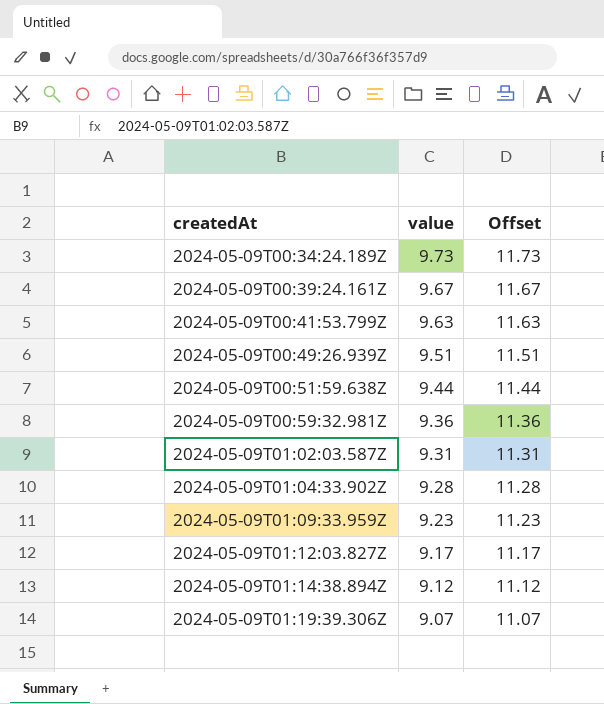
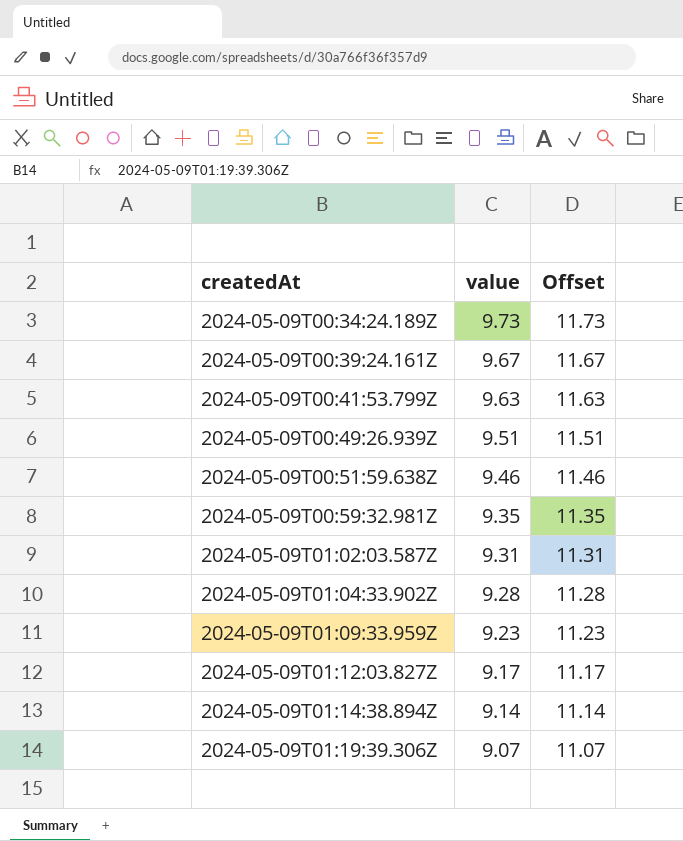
2024-05-09T00:51:59.638Z | value: 9.44 -> 9.46
2024-05-09T00:51:59.638Z | Offset: 11.44 -> 11.46
2024-05-09T00:59:32.981Z | value: 9.36 -> 9.35
2024-05-09T00:59:32.981Z | Offset: 11.36 -> 11.35
2024-05-09T01:14:38.894Z | value: 9.12 -> 9.14
2024-05-09T01:14:38.894Z | Offset: 11.12 -> 11.14

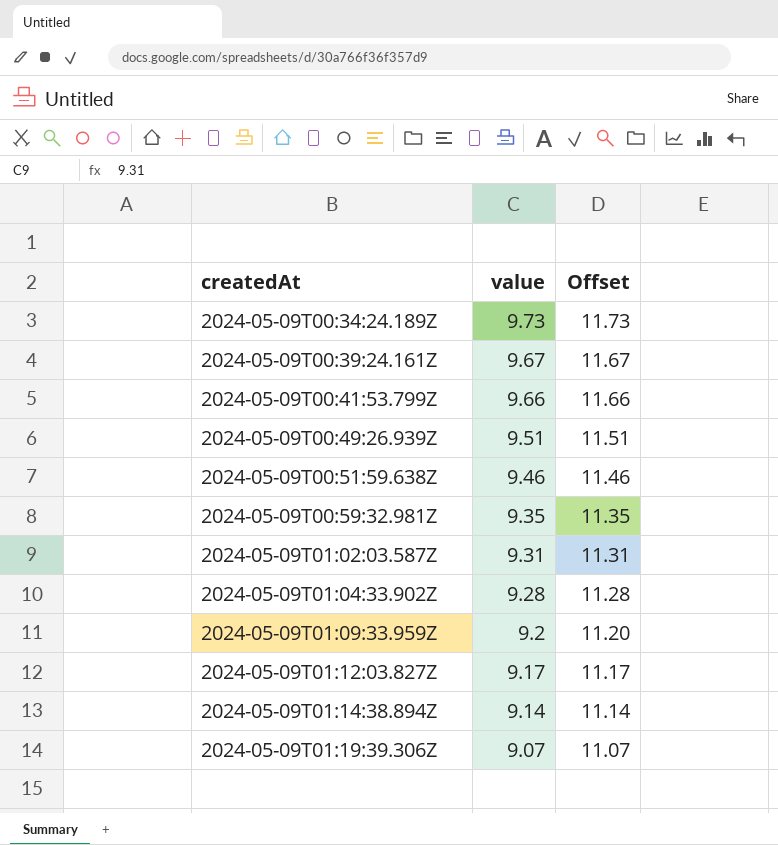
2024-05-09T00:41:53.799Z | value: 9.63 -> 9.66
2024-05-09T00:41:53.799Z | Offset: 11.63 -> 11.66
2024-05-09T01:09:33.959Z | value: 9.23 -> 9.2
2024-05-09T01:09:33.959Z | Offset: 11.23 -> 11.20

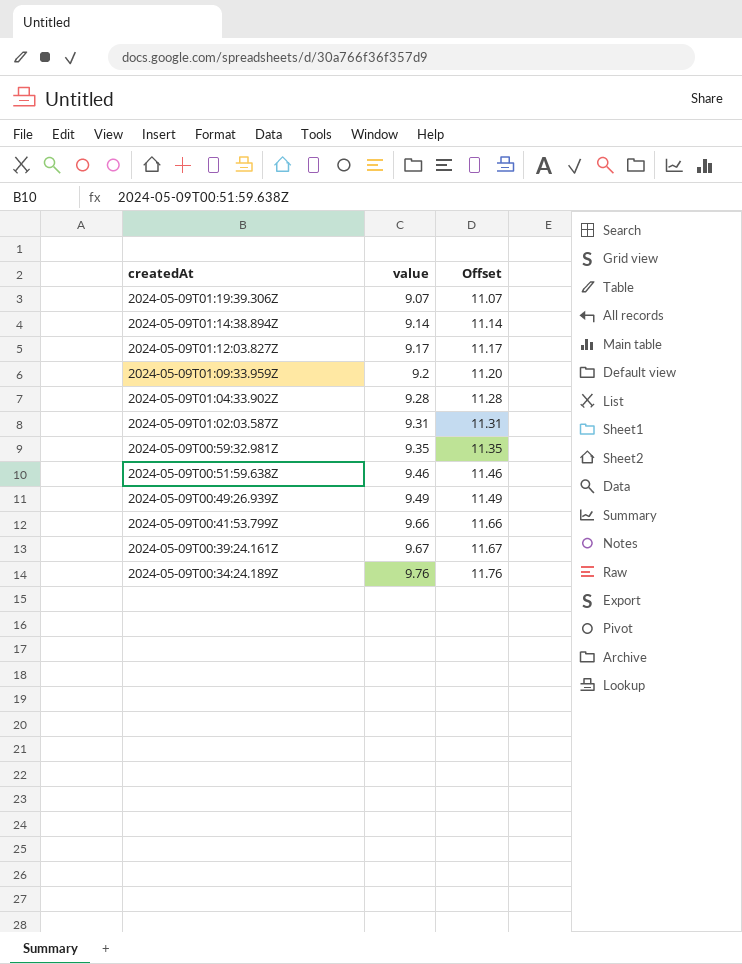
row order: createdAt ascending -> createdAt descending
2024-05-09T00:49:26.939Z | value: 9.51 -> 9.49
2024-05-09T00:49:26.939Z | Offset: 11.51 -> 11.49
2024-05-09T00:34:24.189Z | value: 9.73 -> 9.76
2024-05-09T00:34:24.189Z | Offset: 11.73 -> 11.76

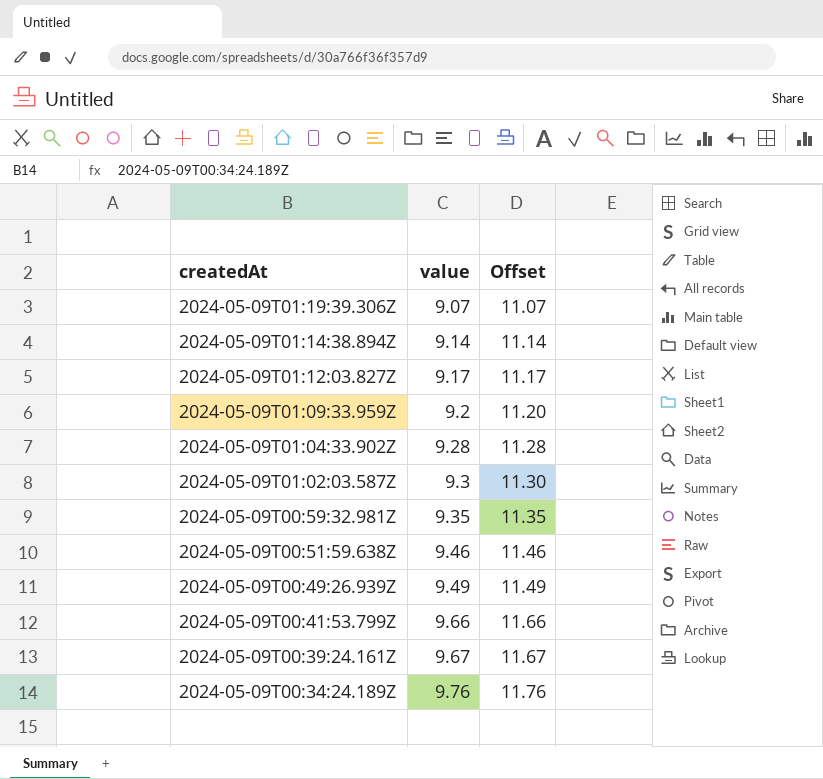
2024-05-09T01:02:03.587Z | value: 9.31 -> 9.3
2024-05-09T01:02:03.587Z | Offset: 11.31 -> 11.30

